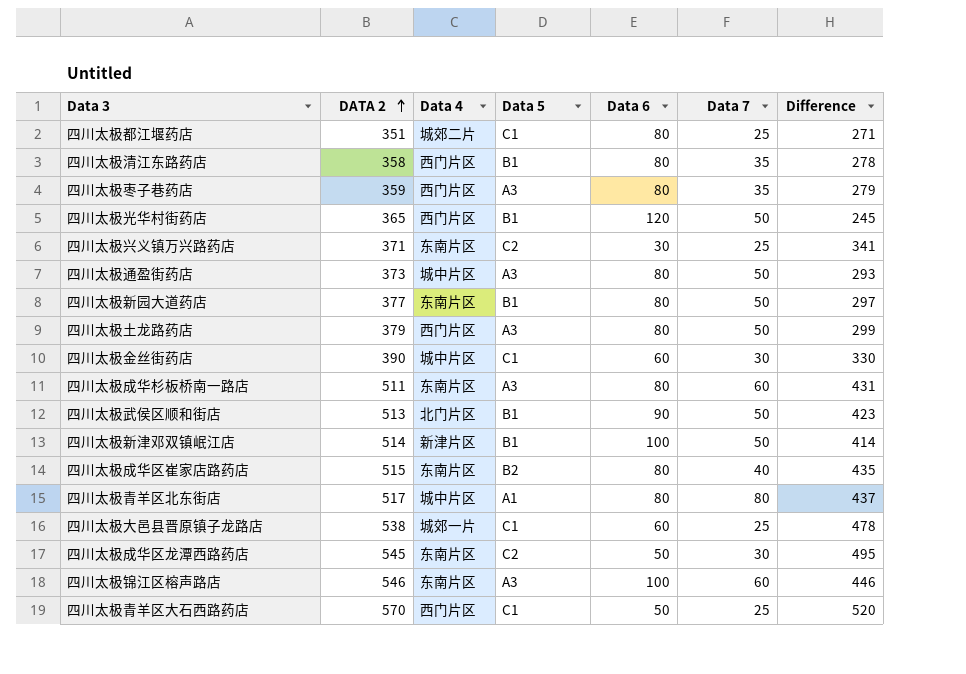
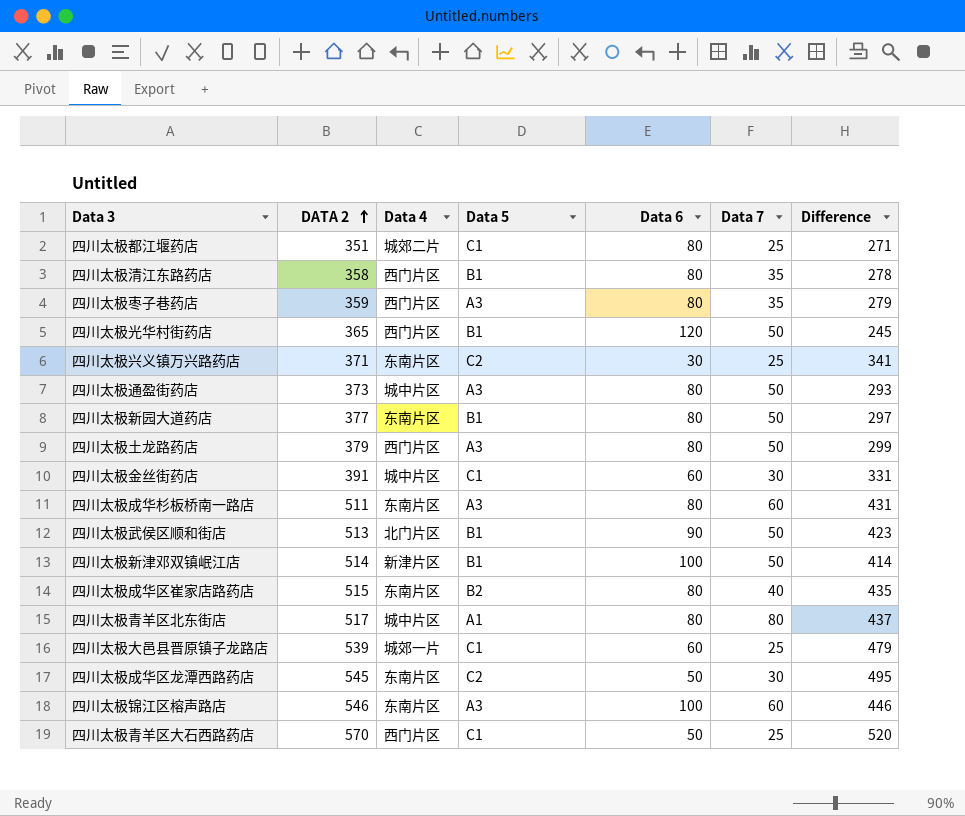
四川太极金丝街药店 | DATA 2: 390 -> 391
四川太极金丝街药店 | Difference: 330 -> 331
四川太极大邑县晋原镇子龙路店 | DATA 2: 538 -> 539
四川太极大邑县晋原镇子龙路店 | Difference: 478 -> 479

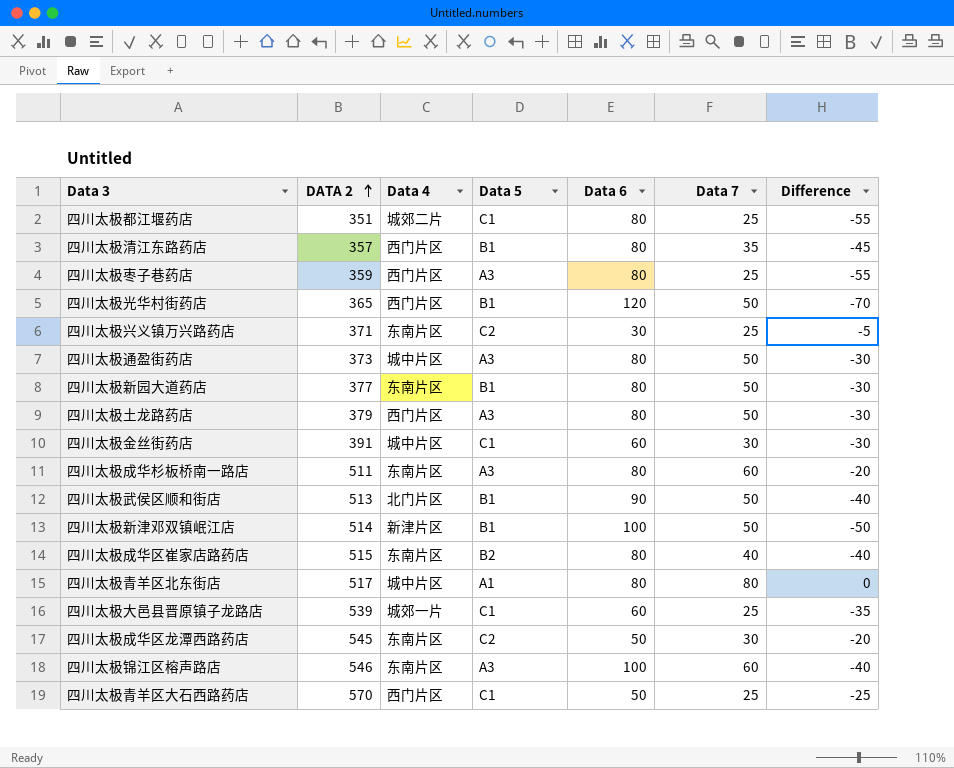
column Difference | formula: [DATA 2] - [Data 6] -> [Data 7] - [Data 6]
四川太极清江东路药店 | DATA 2: 358 -> 357
四川太极枣子巷药店 | Data 7: 35 -> 25

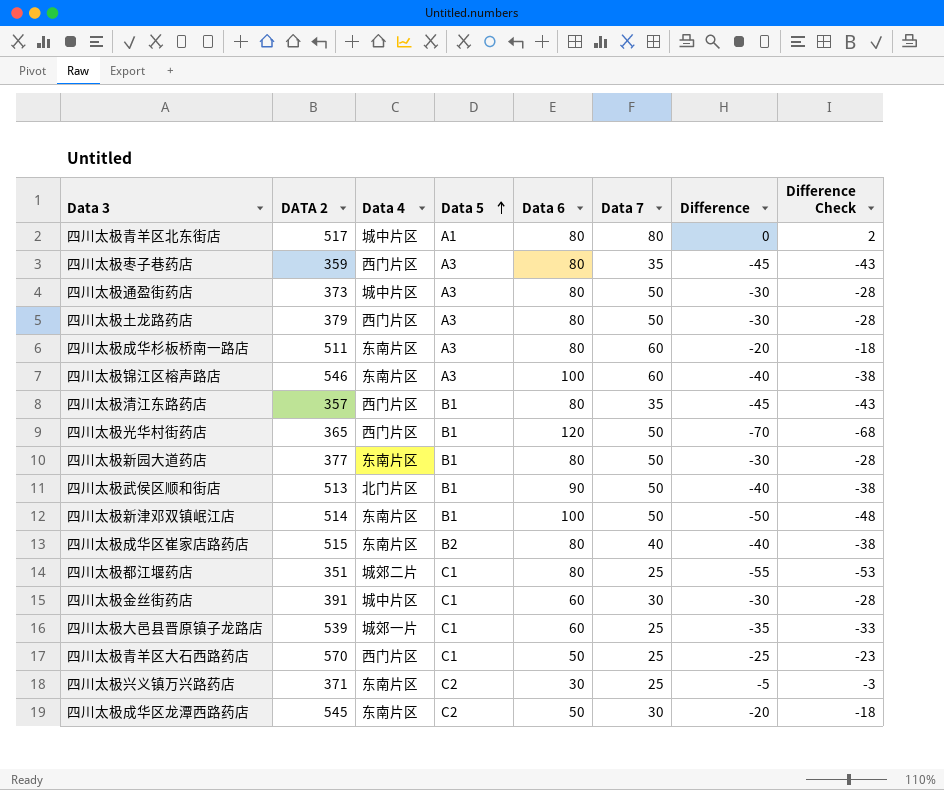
row order: DATA 2 ascending -> Data 5 ascending
column Difference Check | formula: none -> [Difference] + 2
四川太极枣子巷药店 | Data 7: 25 -> 35
四川太极枣子巷药店 | Difference: -55 -> -45
四川太极新津邓双镇岷江店 | Data 4: 新津片区 -> 东南片区

